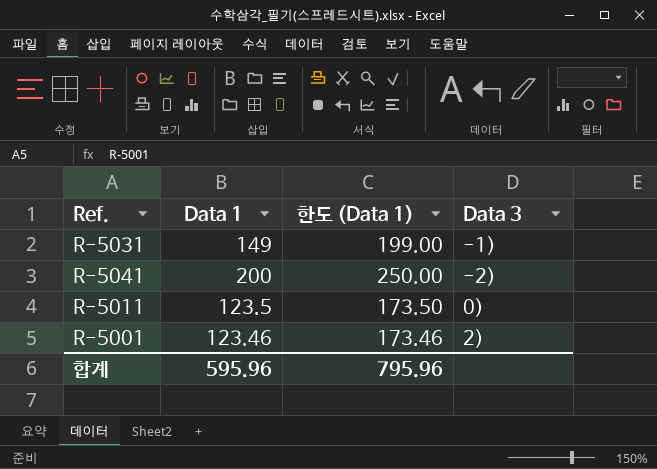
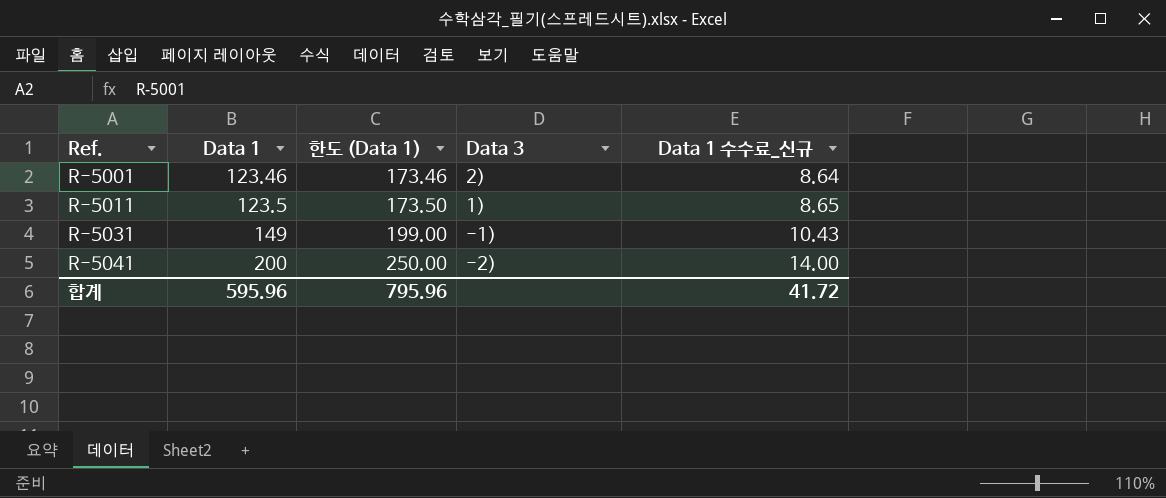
row order: none -> Ref. ascending
column Data 1 수수료_신규 | formula: none -> [Data 1] * 0.07
R-5011 | Data 3: 0) -> 1)

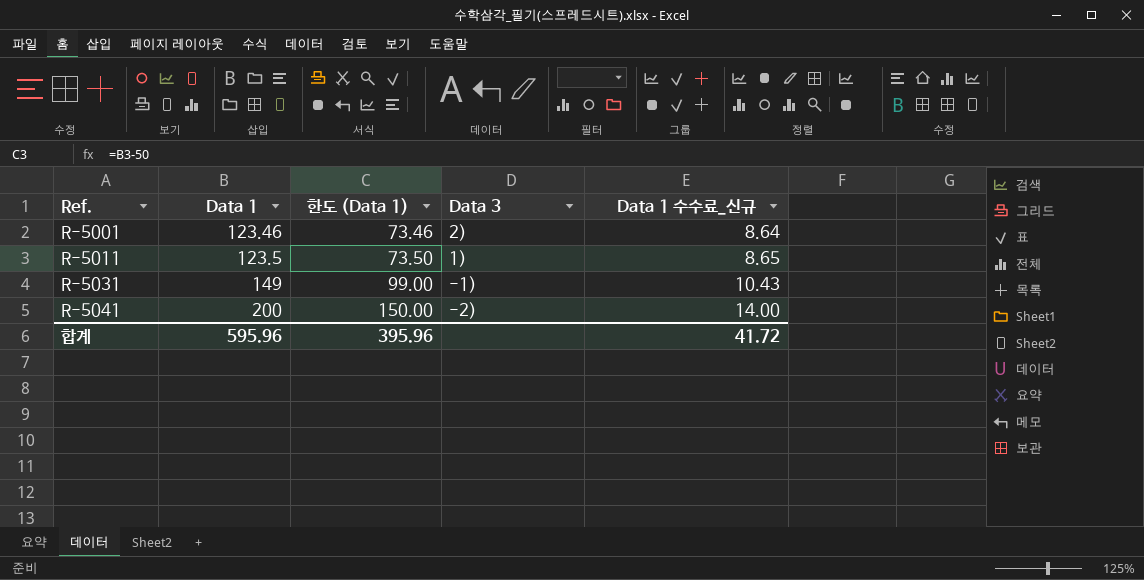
column 한도 (Data 1) | formula: [Data 1] + 50 -> [Data 1] - 50
합계 | 한도 (Data 1): 795.96 -> 395.96

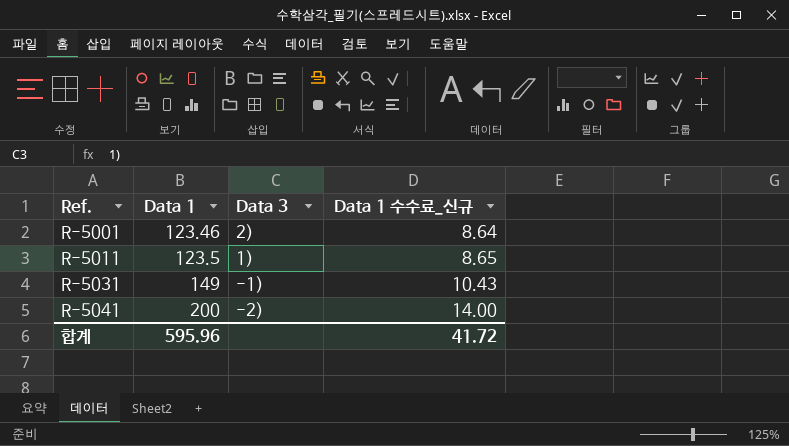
column 한도 (Data 1) | formula: [Data 1] - 50 -> none

